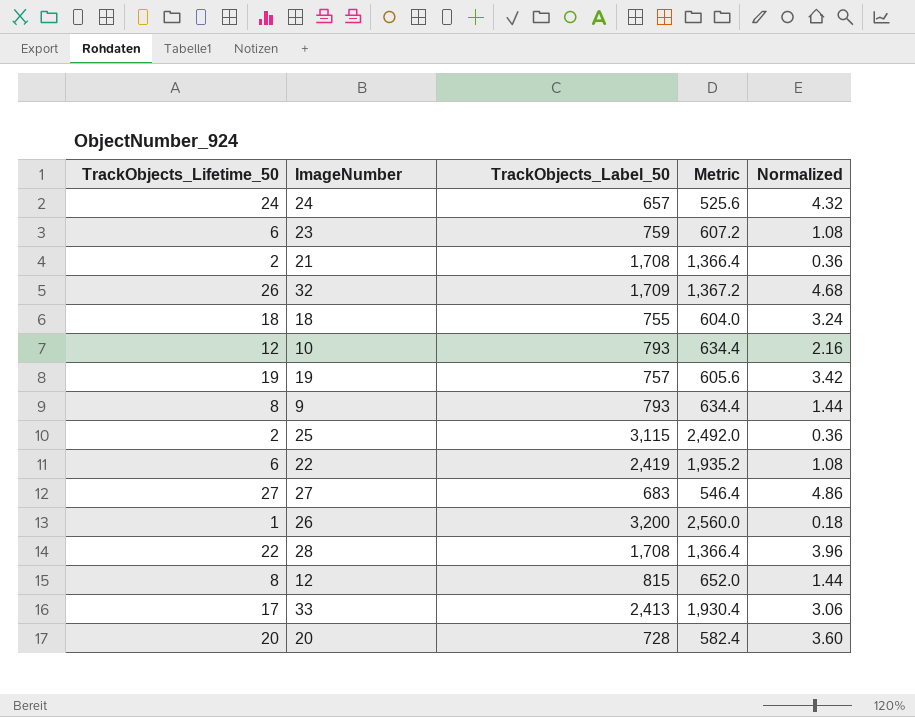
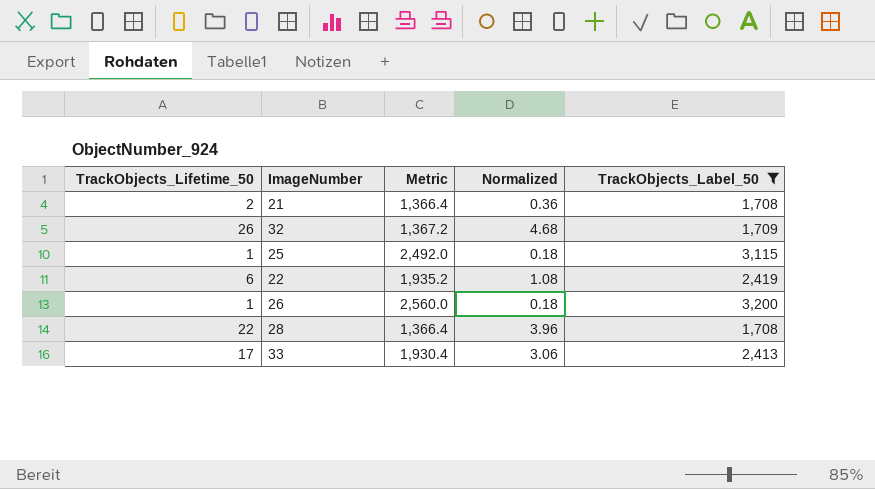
filter: none -> TrackObjects_Label_50 >= 1,708
column TrackObjects_Label_50 | position: 3 -> 5
25 | TrackObjects_Lifetime_50: 2 -> 1
25 | Normalized: 0.36 -> 0.18

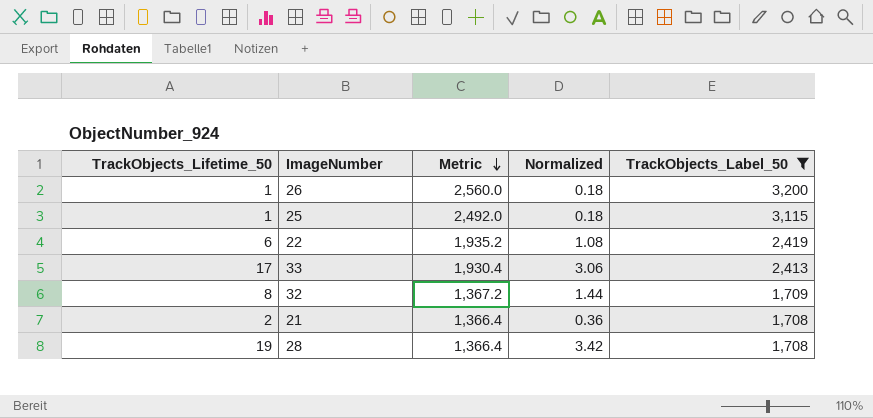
row order: none -> Metric descending
32 | TrackObjects_Lifetime_50: 26 -> 8
32 | Normalized: 4.68 -> 1.44
28 | TrackObjects_Lifetime_50: 22 -> 19
28 | Normalized: 3.96 -> 3.42

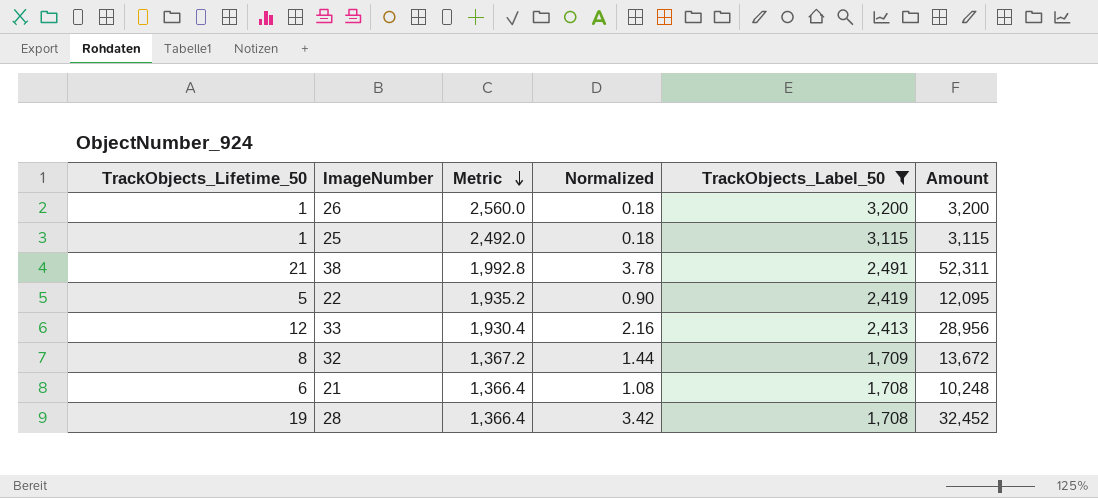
column Amount | formula: none -> [TrackObjects_Lifetime_50] * [TrackObjects_Label_50]
row 38: none -> 21 | 1,992.8 | 3.78 | 2,491 | 52,311
22 | TrackObjects_Lifetime_50: 6 -> 5
22 | Normalized: 1.08 -> 0.90
33 | TrackObjects_Lifetime_50: 17 -> 12
33 | Normalized: 3.06 -> 2.16
21 | TrackObjects_Lifetime_50: 2 -> 6
21 | Normalized: 0.36 -> 1.08

